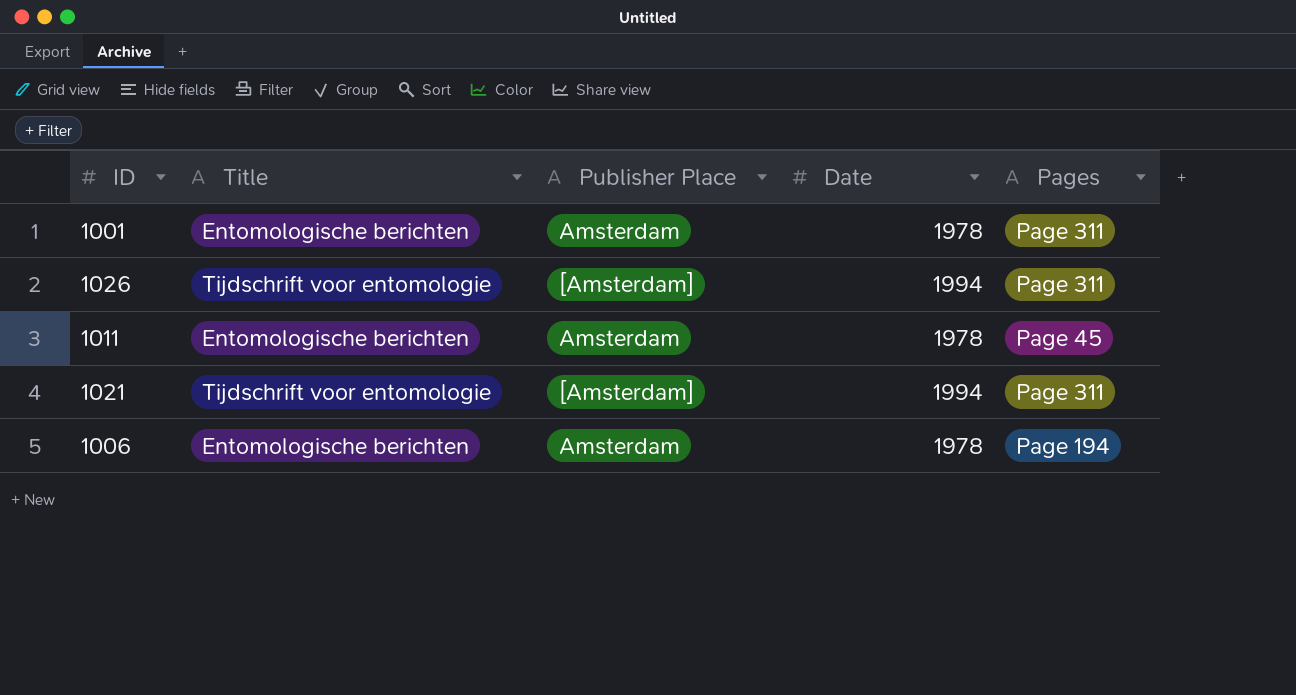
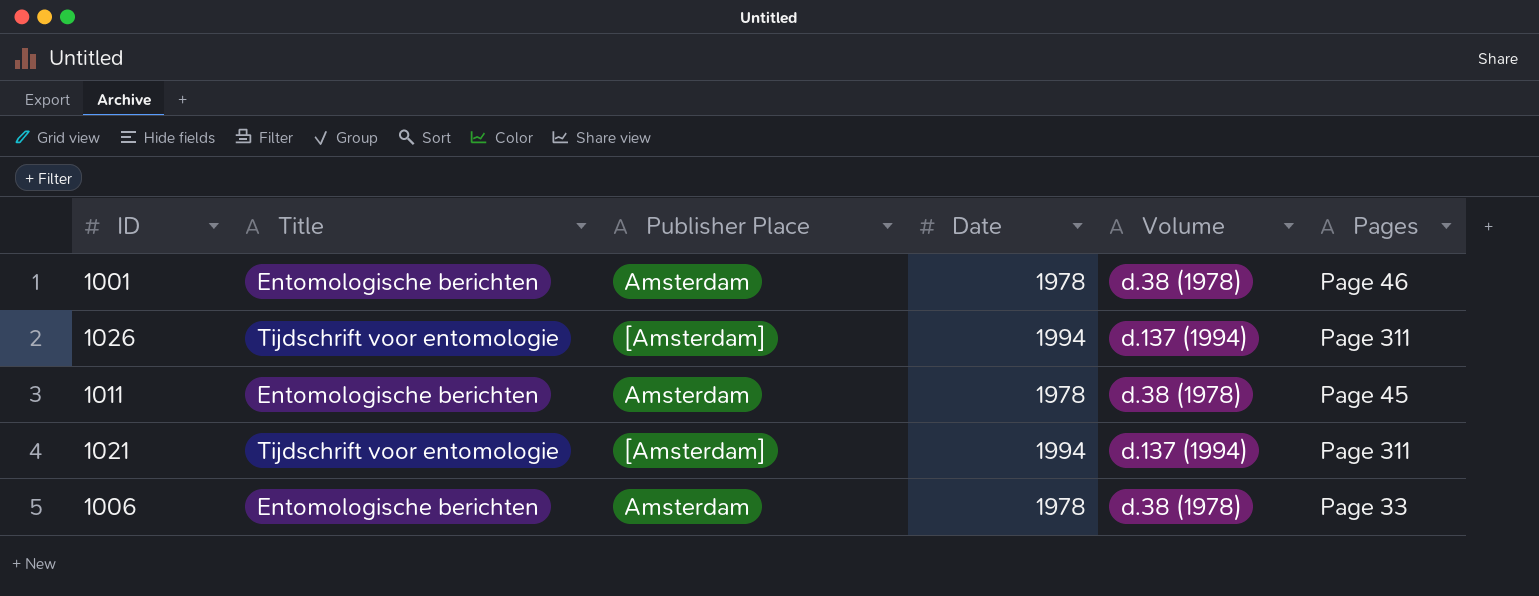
column Volume | position: none -> 5
1001 | Pages: Page 311 -> Page 46
1006 | Pages: Page 194 -> Page 33

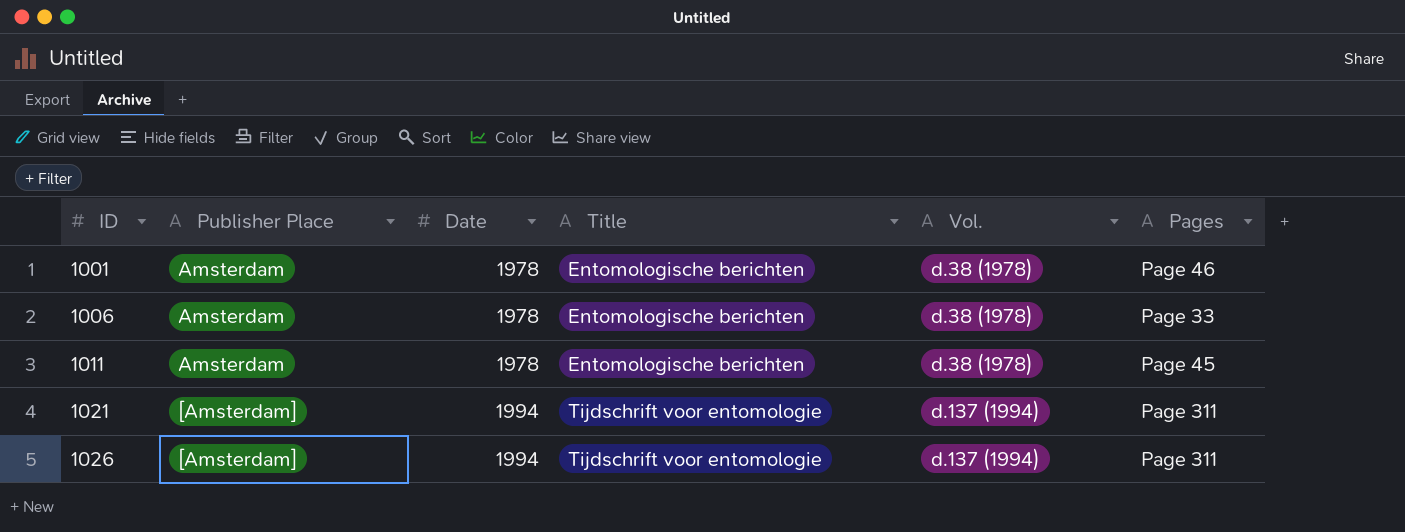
row order: none -> ID ascending
column Title | position: 2 -> 4
column name: Volume -> Vol.

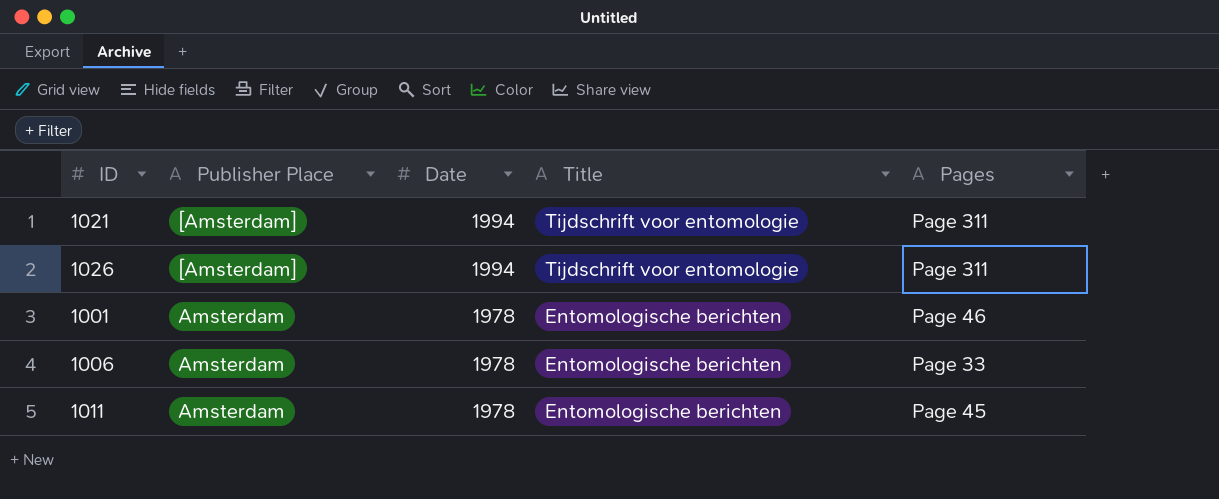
row order: ID ascending -> Publisher Place ascending
column Vol. | position: 5 -> none

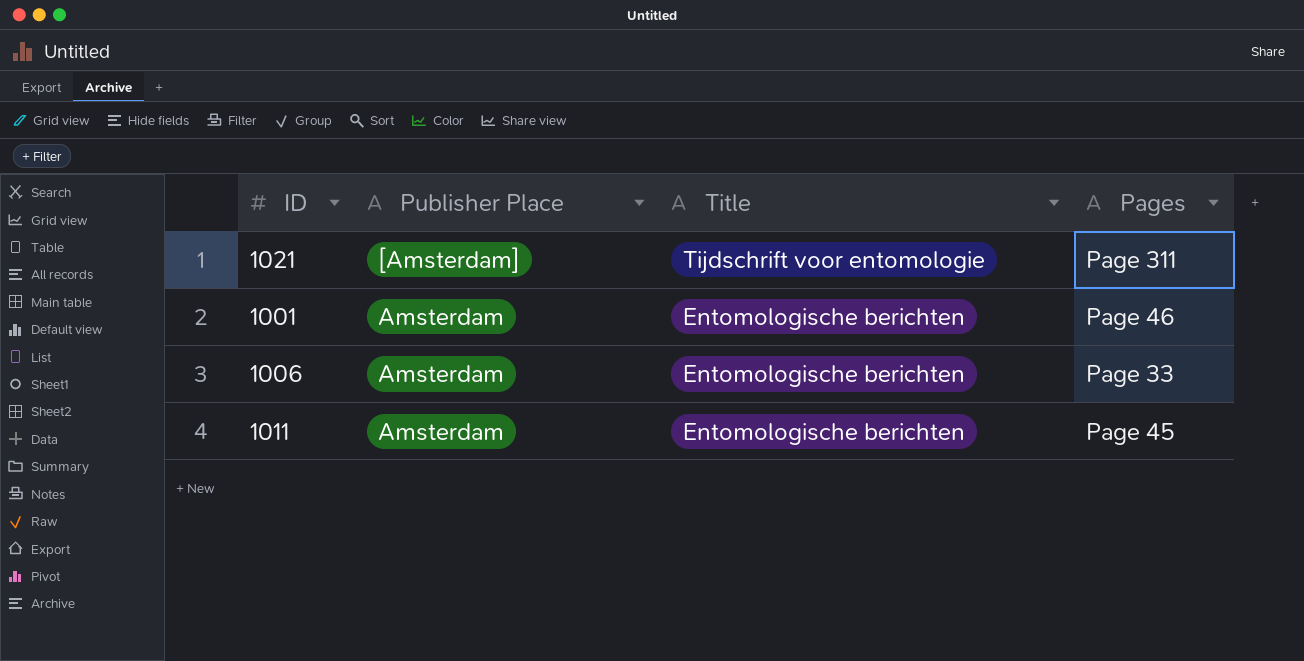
column Date | position: 3 -> none
row 1026: [Amsterdam] | 1994 | Tijdschrift voor entomologie | Page 311 -> none

